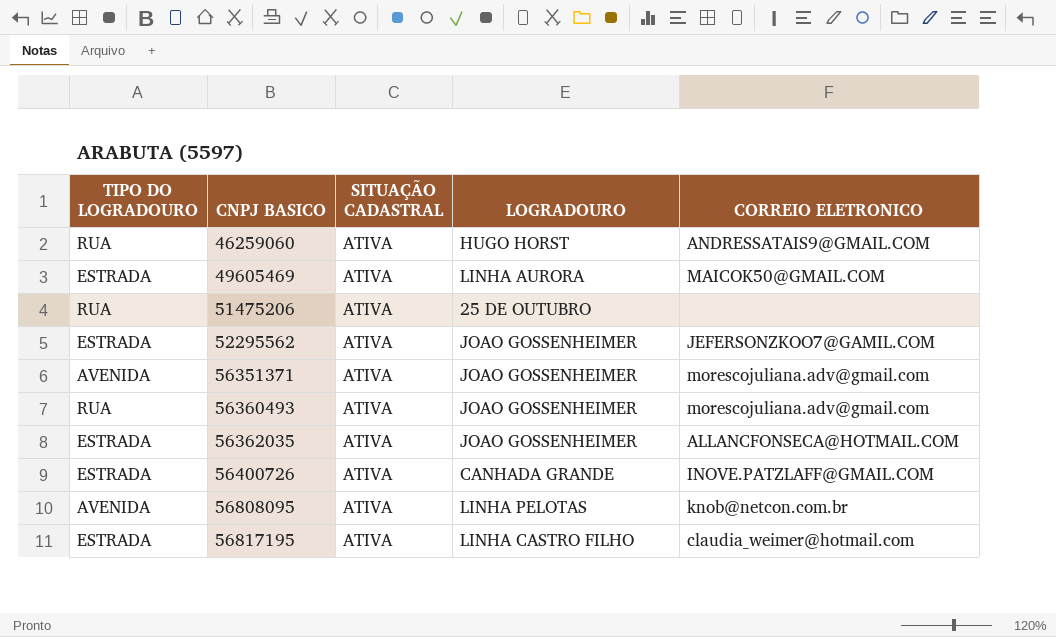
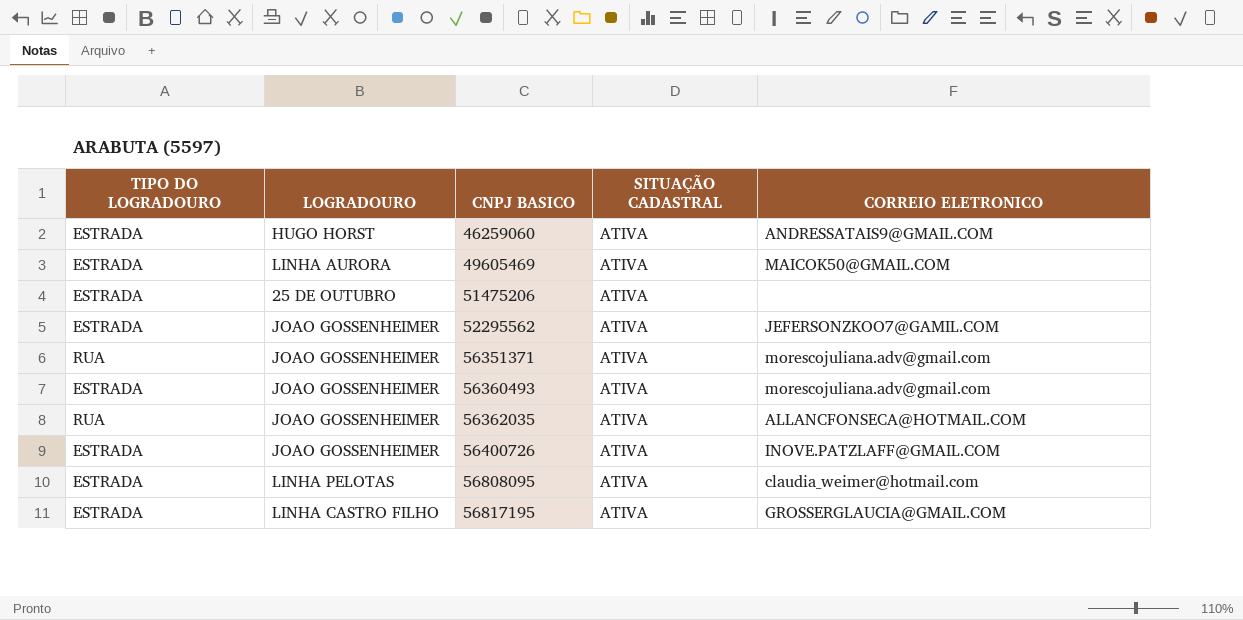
column LOGRADOURO | position: 4 -> 2
46259060 | TIPO DO LOGRADOURO: RUA -> ESTRADA
51475206 | TIPO DO LOGRADOURO: RUA -> ESTRADA
56351371 | TIPO DO LOGRADOURO: AVENIDA -> RUA
56360493 | TIPO DO LOGRADOURO: RUA -> ESTRADA
56362035 | TIPO DO LOGRADOURO: ESTRADA -> RUA
56400726 | LOGRADOURO: CANHADA GRANDE -> JOAO GOSSENHEIMER
56808095 | TIPO DO LOGRADOURO: AVENIDA -> ESTRADA
56808095 | CORREIO ELETRONICO: knob@netcon.com.br -> claudia_weimer@hotmail.com
56817195 | CORREIO ELETRONICO: claudia_weimer@hotmail.com -> GROSSERGLAUCIA@GMAIL.COM

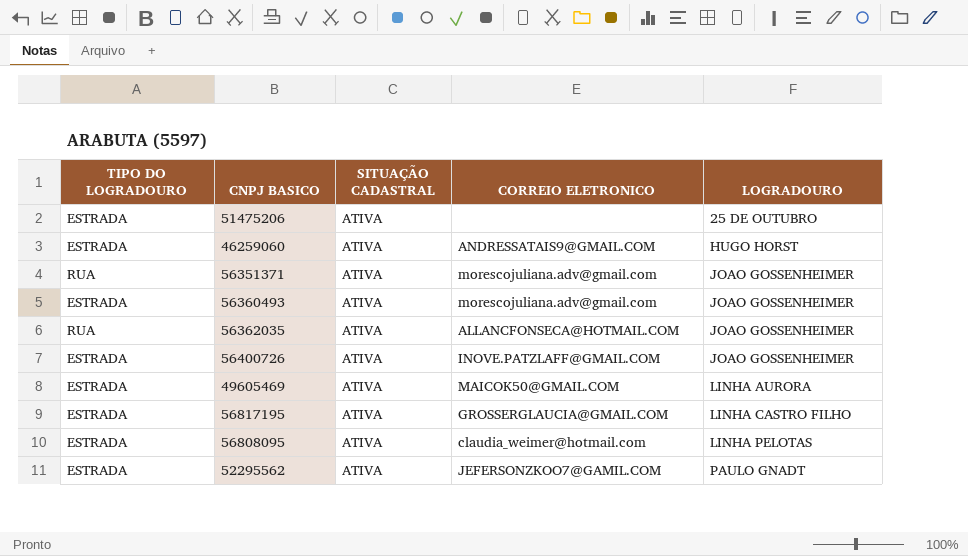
row order: CNPJ BASICO ascending -> LOGRADOURO ascending
column LOGRADOURO | position: 2 -> 5
52295562 | LOGRADOURO: JOAO GOSSENHEIMER -> PAULO GNADT

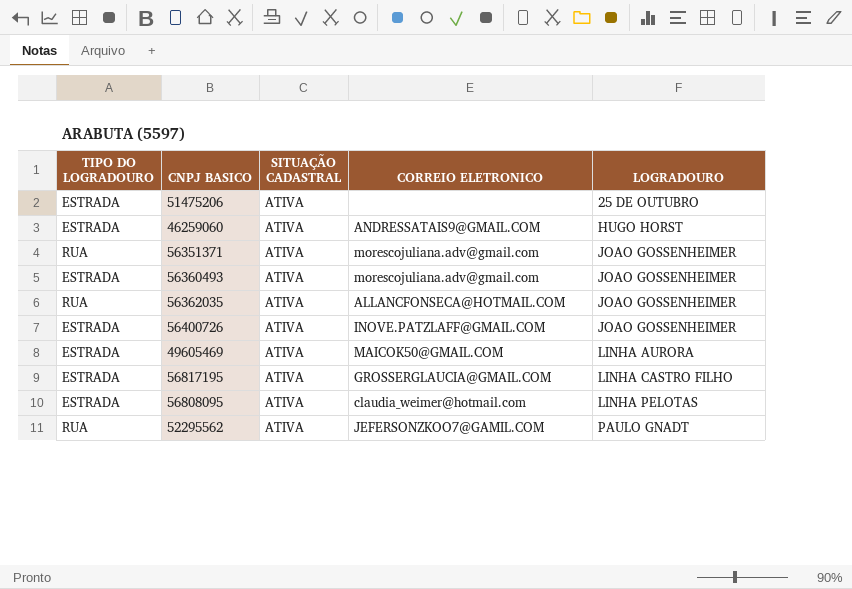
52295562 | TIPO DO LOGRADOURO: ESTRADA -> RUA

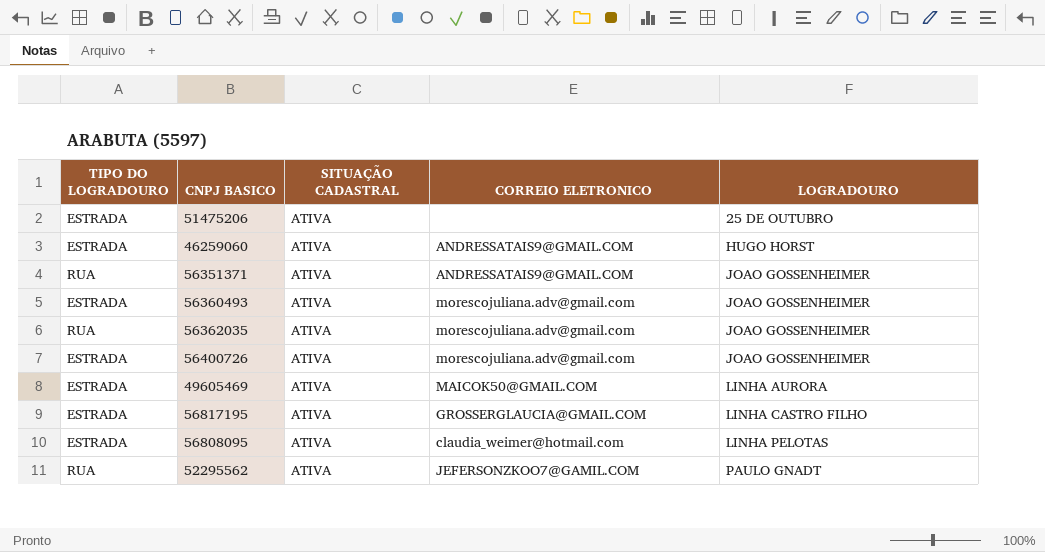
56351371 | CORREIO ELETRONICO: morescojuliana.adv@gmail.com -> ANDRESSATAIS9@GMAIL.COM
56362035 | CORREIO ELETRONICO: ALLANCFONSECA@HOTMAIL.COM -> morescojuliana.adv@gmail.com
56400726 | CORREIO ELETRONICO: INOVE.PATZLAFF@GMAIL.COM -> morescojuliana.adv@gmail.com

